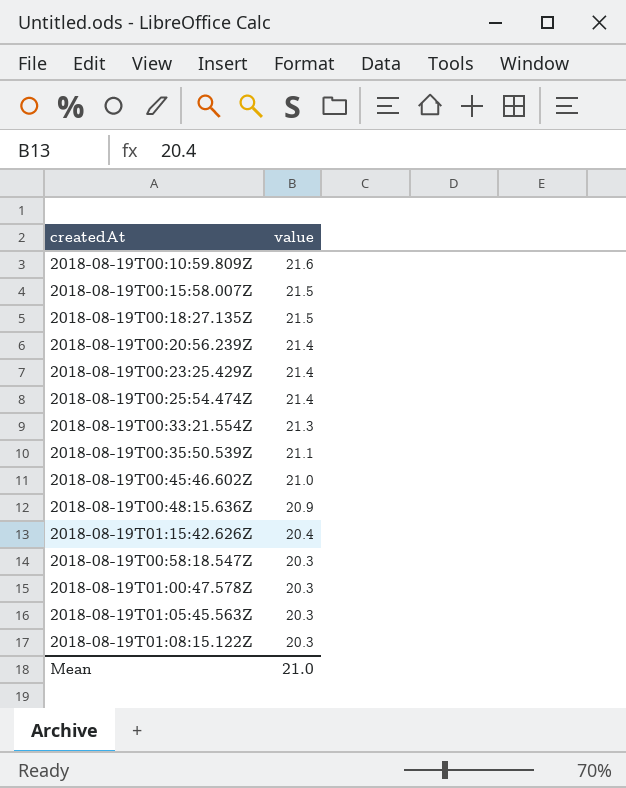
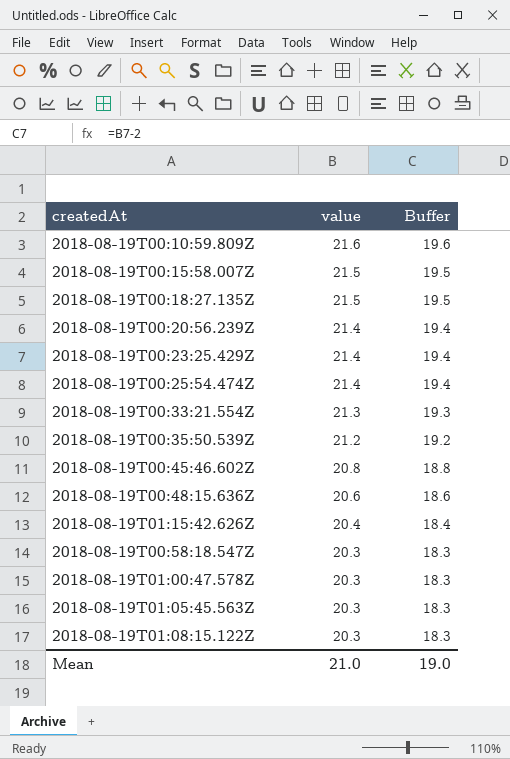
column Buffer | formula: none -> [value] - 2
2018-08-19T00:35:50.539Z | value: 21.1 -> 21.2
2018-08-19T00:45:46.602Z | value: 21.0 -> 20.8
2018-08-19T00:48:15.636Z | value: 20.9 -> 20.6

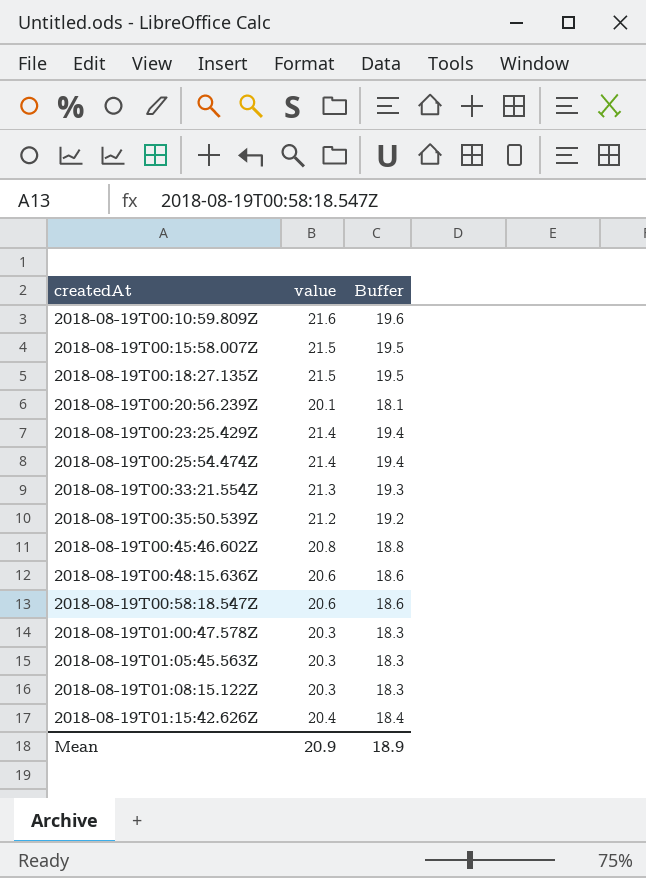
row order: value descending -> createdAt ascending
2018-08-19T00:20:56.239Z | value: 21.4 -> 20.1
2018-08-19T00:20:56.239Z | Buffer: 19.4 -> 18.1
2018-08-19T00:58:18.547Z | value: 20.3 -> 20.6
2018-08-19T00:58:18.547Z | Buffer: 18.3 -> 18.6
Mean | value: 21.0 -> 20.9
Mean | Buffer: 19.0 -> 18.9

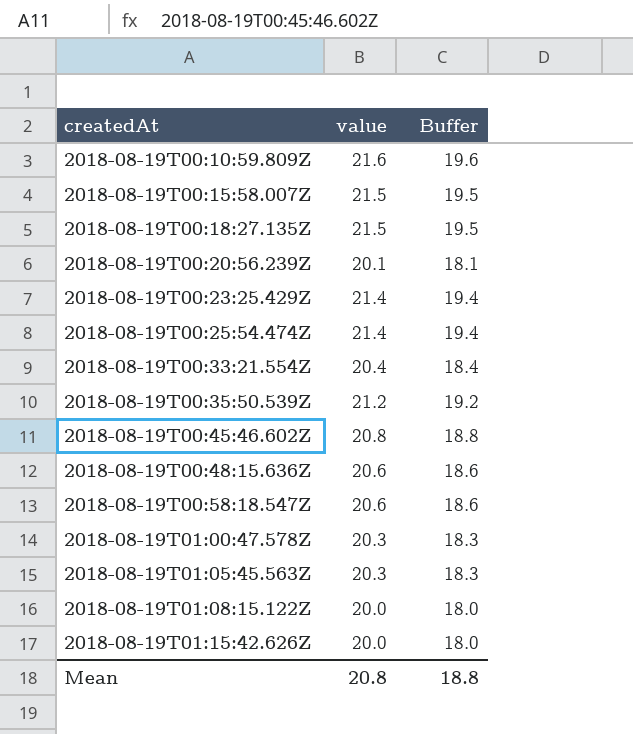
2018-08-19T00:33:21.554Z | value: 21.3 -> 20.4
2018-08-19T00:33:21.554Z | Buffer: 19.3 -> 18.4
2018-08-19T01:08:15.122Z | value: 20.3 -> 20.0
2018-08-19T01:08:15.122Z | Buffer: 18.3 -> 18.0
2018-08-19T01:15:42.626Z | value: 20.4 -> 20.0
2018-08-19T01:15:42.626Z | Buffer: 18.4 -> 18.0
Mean | value: 20.9 -> 20.8
Mean | Buffer: 18.9 -> 18.8

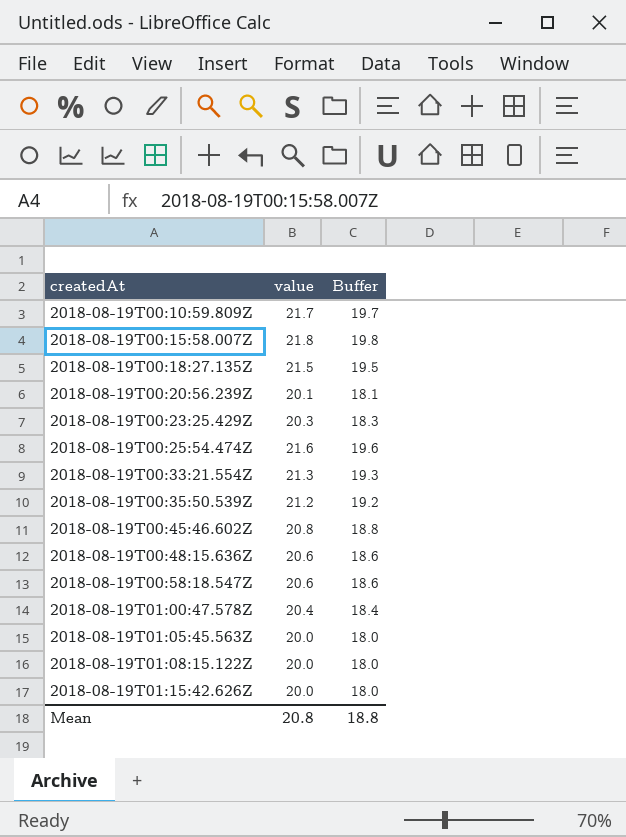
2018-08-19T00:10:59.809Z | value: 21.6 -> 21.7
2018-08-19T00:10:59.809Z | Buffer: 19.6 -> 19.7
2018-08-19T00:15:58.007Z | value: 21.5 -> 21.8
2018-08-19T00:15:58.007Z | Buffer: 19.5 -> 19.8
2018-08-19T00:23:25.429Z | value: 21.4 -> 20.3
2018-08-19T00:23:25.429Z | Buffer: 19.4 -> 18.3
2018-08-19T00:25:54.474Z | value: 21.4 -> 21.6
2018-08-19T00:25:54.474Z | Buffer: 19.4 -> 19.6
2018-08-19T00:33:21.554Z | value: 20.4 -> 21.3
2018-08-19T00:33:21.554Z | Buffer: 18.4 -> 19.3
2018-08-19T01:00:47.578Z | value: 20.3 -> 20.4
2018-08-19T01:00:47.578Z | Buffer: 18.3 -> 18.4
2018-08-19T01:05:45.563Z | value: 20.3 -> 20.0
2018-08-19T01:05:45.563Z | Buffer: 18.3 -> 18.0

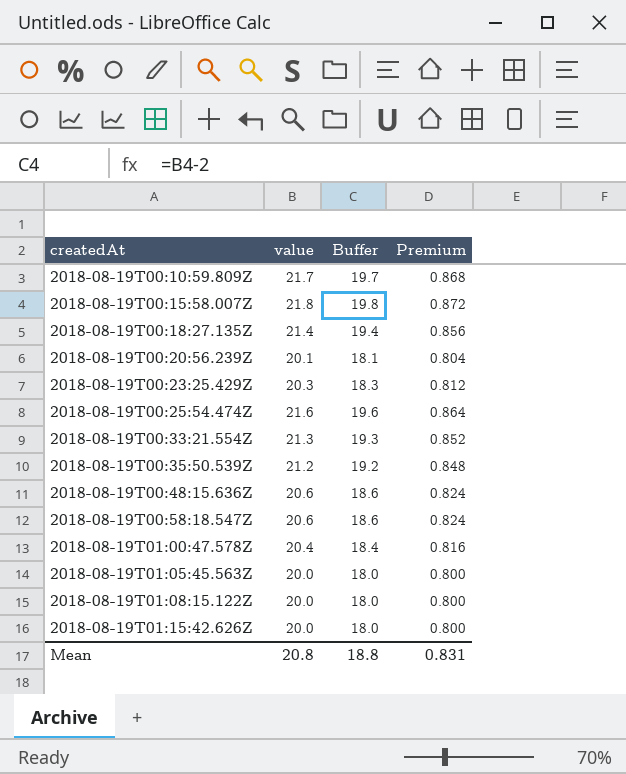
column Premium | formula: none -> [value] * 0.04
row 2018-08-19T00:45:46.602Z: 20.8 | 18.8 -> none
2018-08-19T00:18:27.135Z | value: 21.5 -> 21.4
2018-08-19T00:18:27.135Z | Buffer: 19.5 -> 19.4

